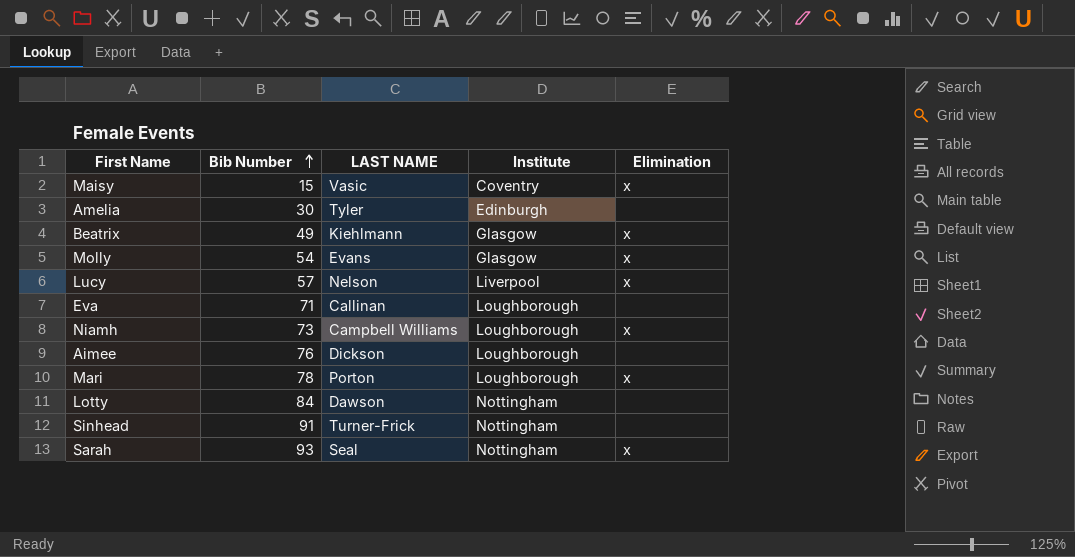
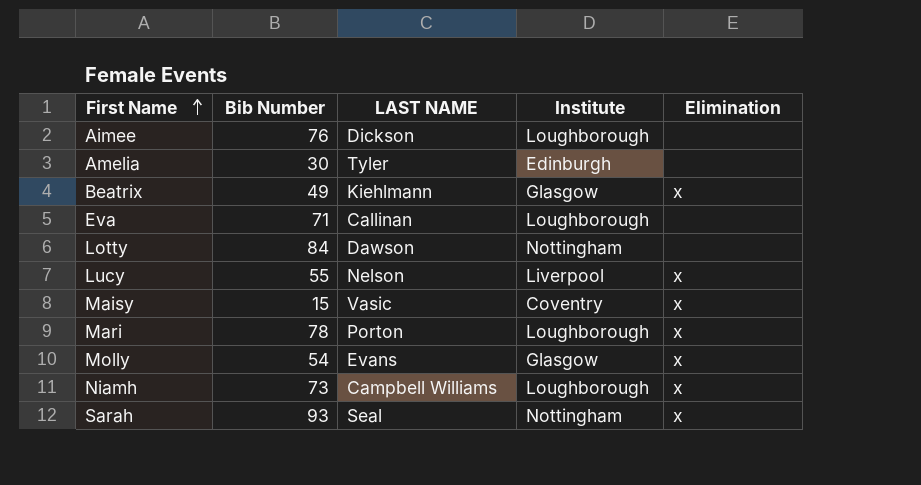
row order: Bib Number ascending -> First Name ascending
row Sinhead: 91 | Turner-Frick | Nottingham | none -> none
Lucy | Bib Number: 57 -> 55

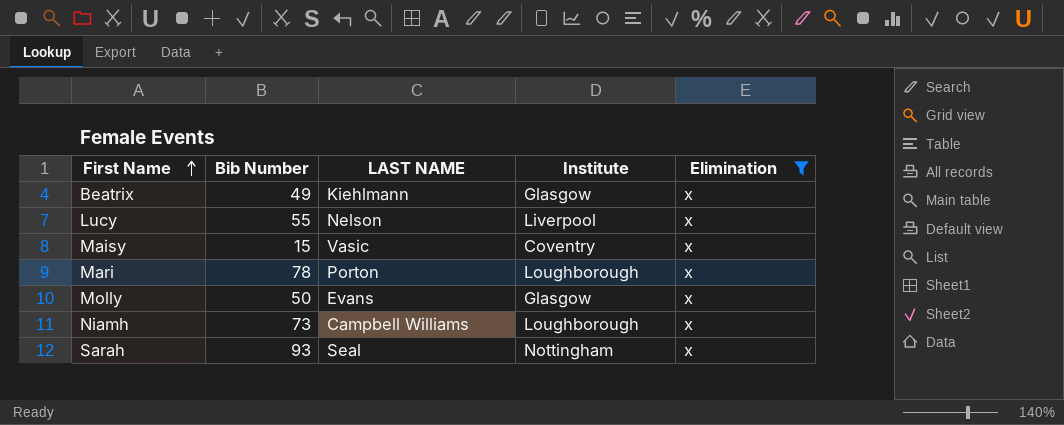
filter: none -> Elimination = x
Molly | Bib Number: 54 -> 50

